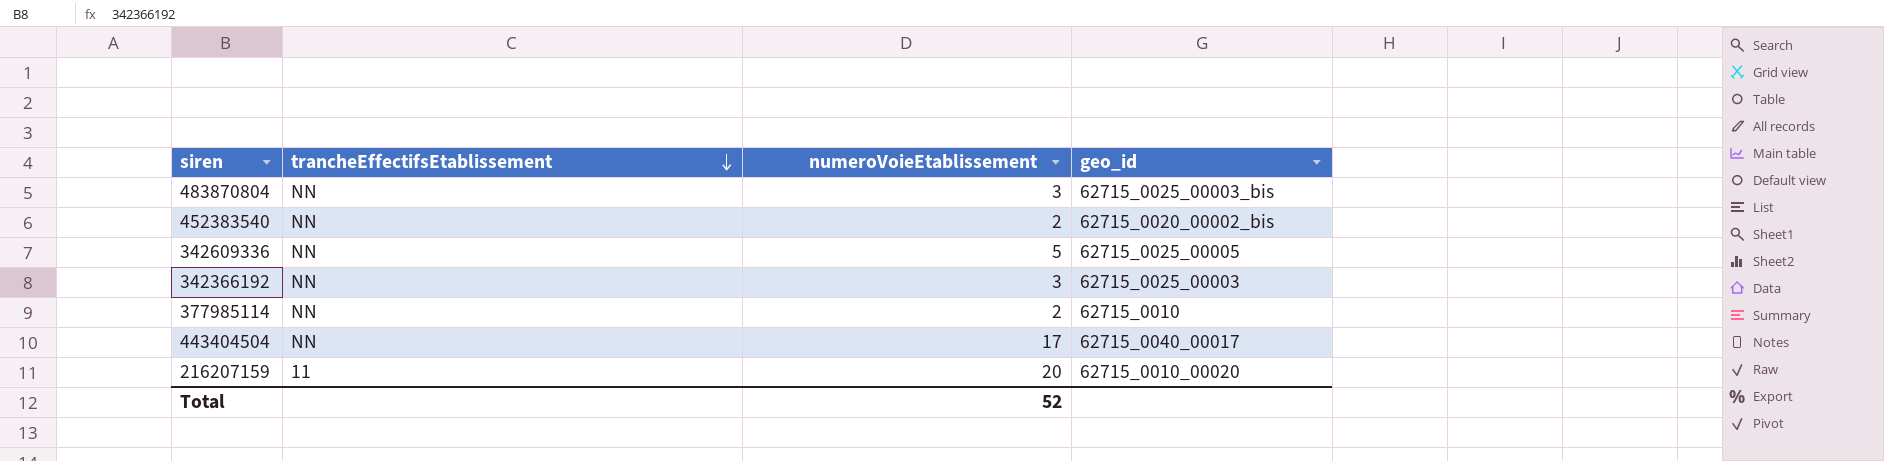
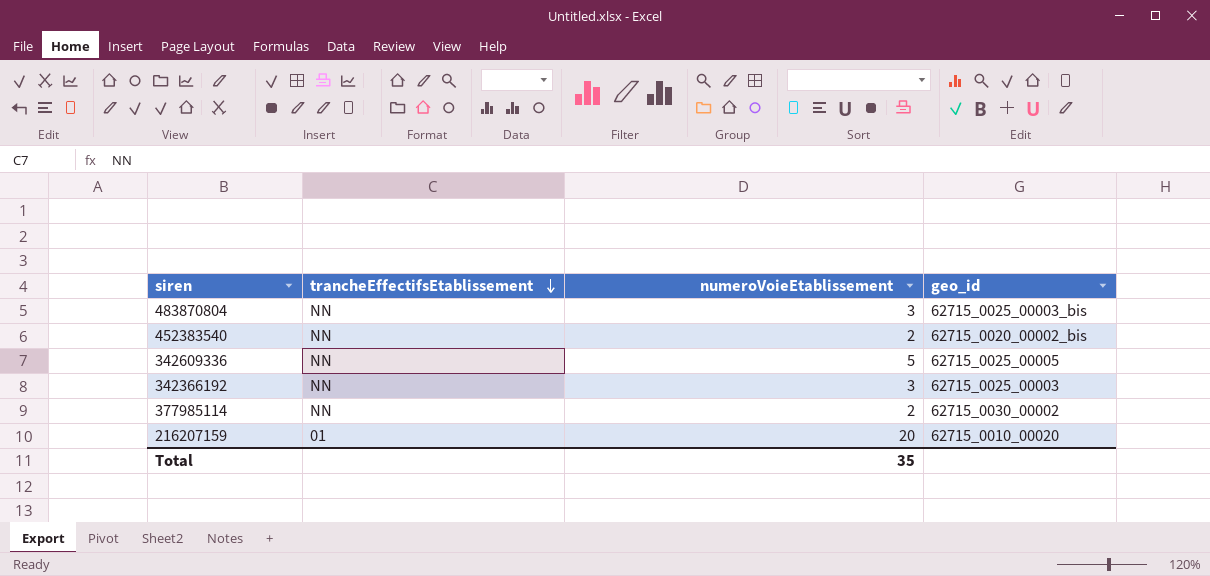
row 443404504: NN | 17 | 62715_0040_00017 -> none
377985114 | geo_id: 62715_0010 -> 62715_0030_00002
216207159 | trancheEffectifsEtablissement: 11 -> 01
Total | numeroVoieEtablissement: 52 -> 35

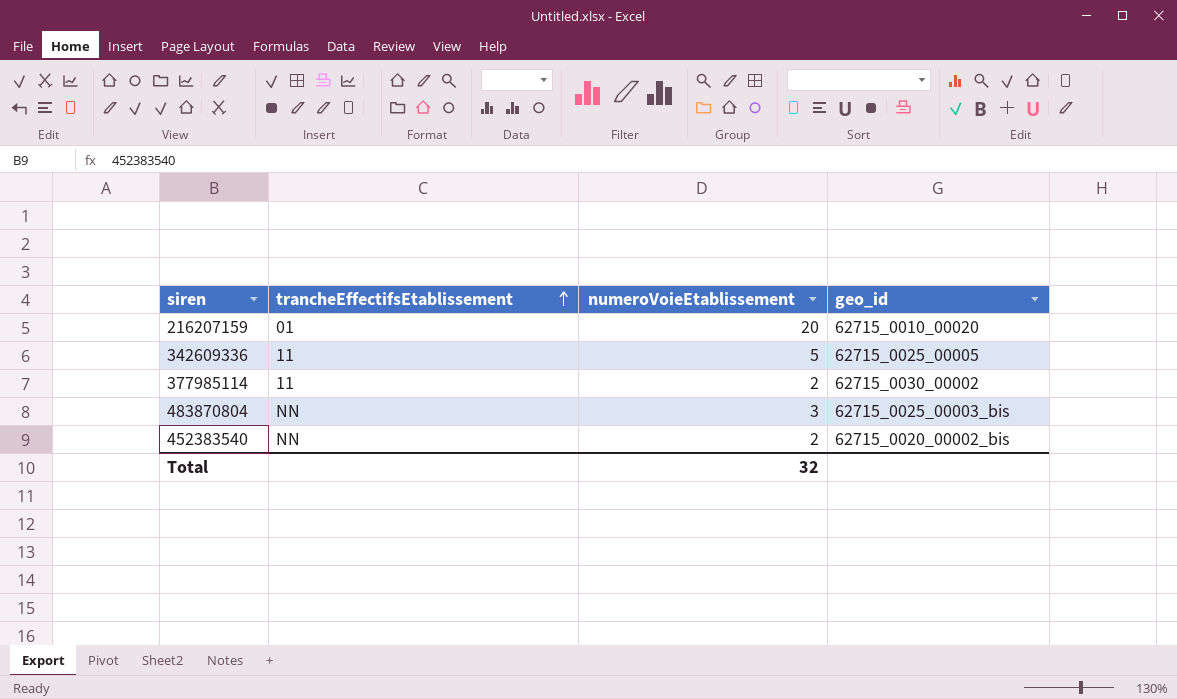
row order: trancheEffectifsEtablissement descending -> trancheEffectifsEtablissement ascending
row 342366192: NN | 3 | 62715_0025_00003 -> none
342609336 | trancheEffectifsEtablissement: NN -> 11
377985114 | trancheEffectifsEtablissement: NN -> 11
Total | numeroVoieEtablissement: 35 -> 32

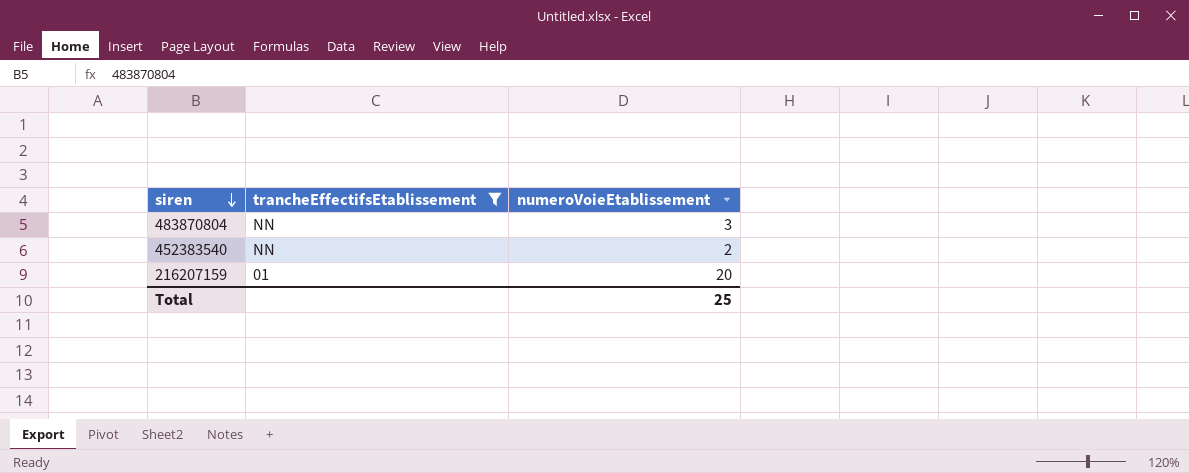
filter: none -> trancheEffectifsEtablissement != 11
row order: trancheEffectifsEtablissement ascending -> siren descending
column geo_id | position: 4 -> none
Total | numeroVoieEtablissement: 32 -> 25

